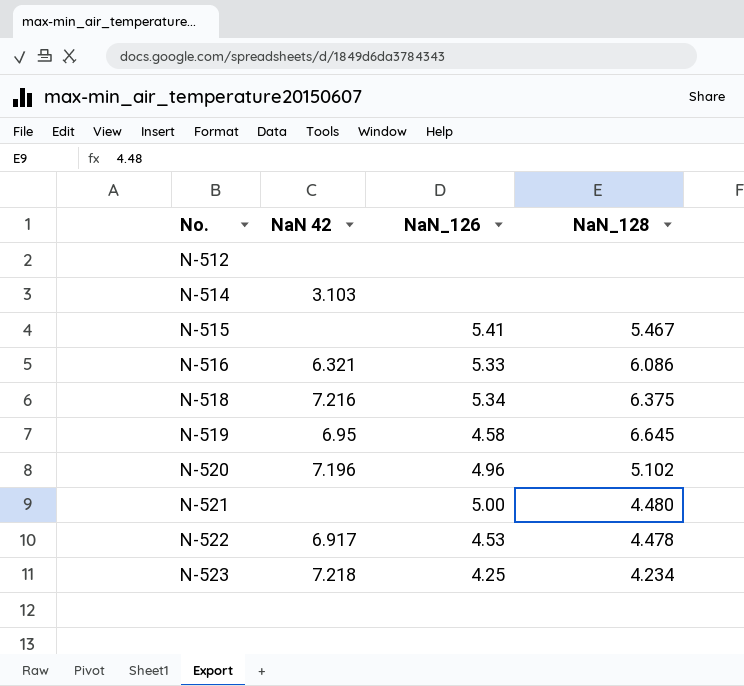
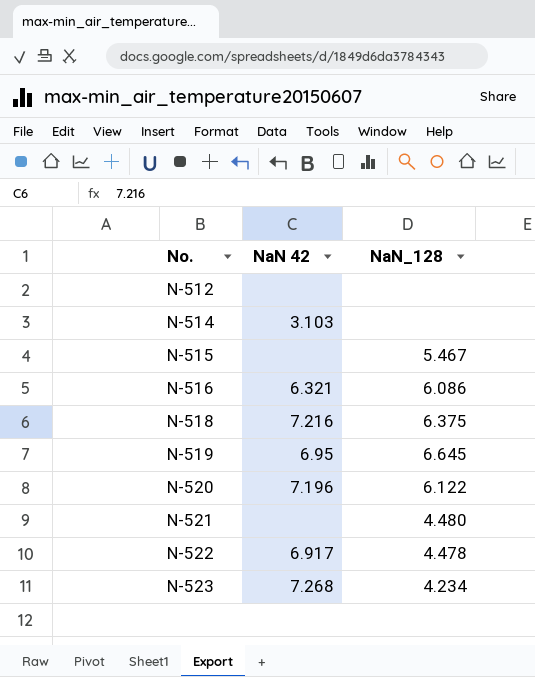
column NaN_126 | position: 3 -> none
N-520 | NaN_128: 5.102 -> 6.122
N-523 | NaN 42: 7.218 -> 7.268

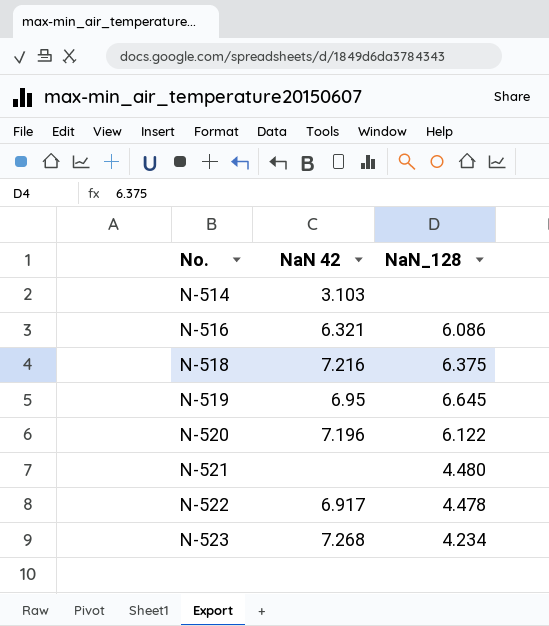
row N-512: none | none -> none
row N-515: none | 5.467 -> none

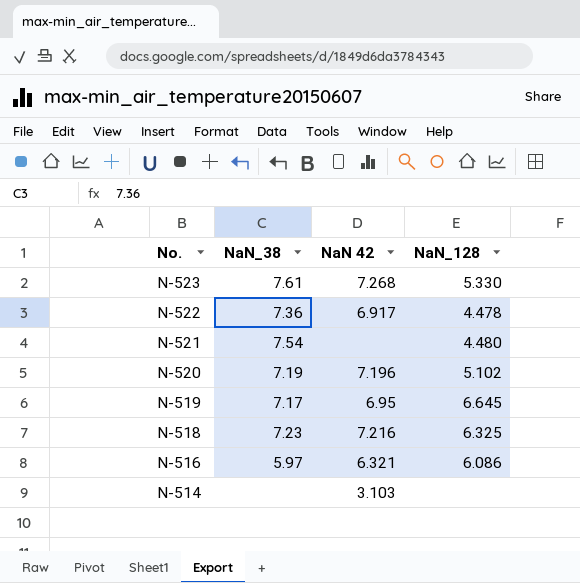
row order: No. ascending -> No. descending
column NaN_38 | position: none -> 2
N-523 | NaN_128: 4.234 -> 5.330
N-520 | NaN_128: 6.122 -> 5.102
N-518 | NaN_128: 6.375 -> 6.325

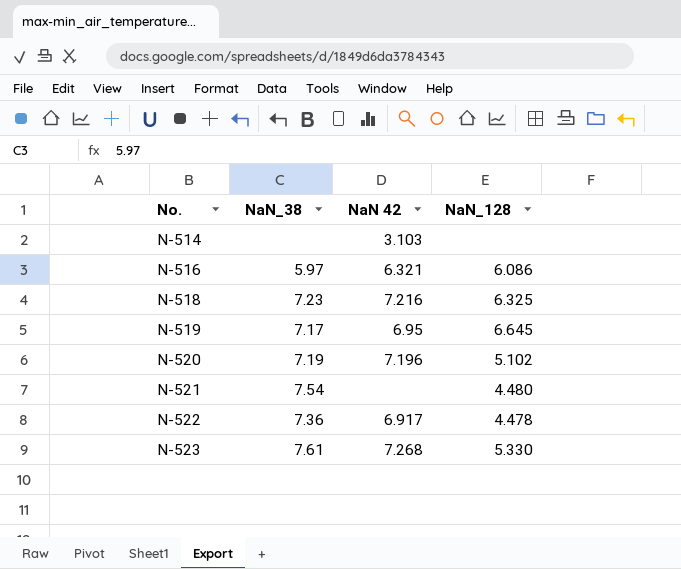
row order: No. descending -> No. ascending

